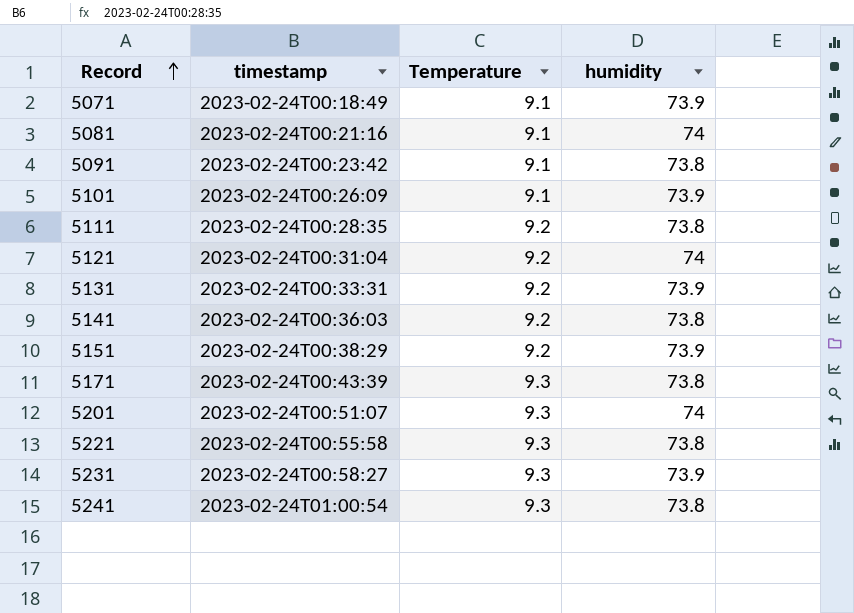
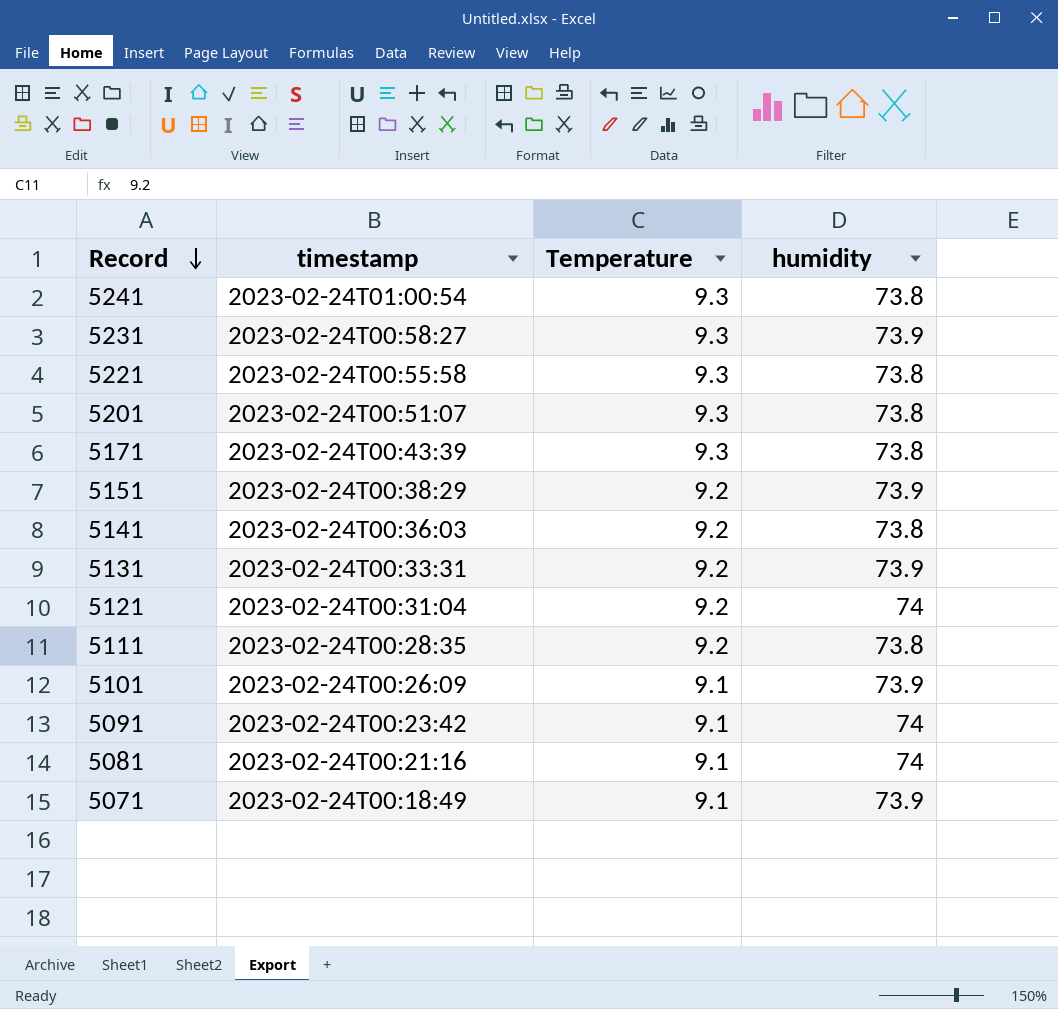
row order: Record ascending -> Record descending
5201 | humidity: 74 -> 73.8
5091 | humidity: 73.8 -> 74

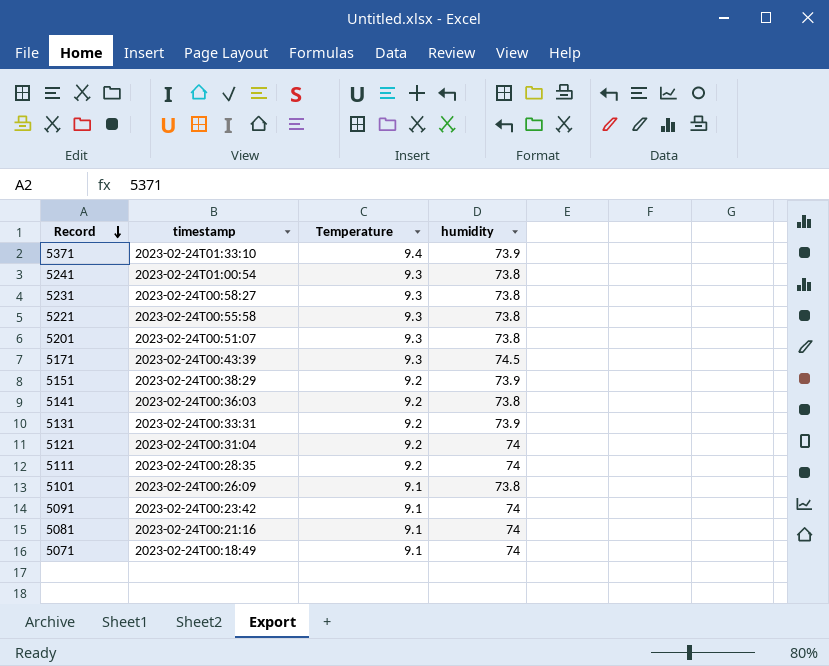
row 5371: none -> 2023-02-24T01:33:10 | 9.4 | 73.9
5231 | humidity: 73.9 -> 73.8
5171 | humidity: 73.8 -> 74.5
5111 | humidity: 73.8 -> 74
5101 | humidity: 73.9 -> 73.8
5071 | humidity: 73.9 -> 74

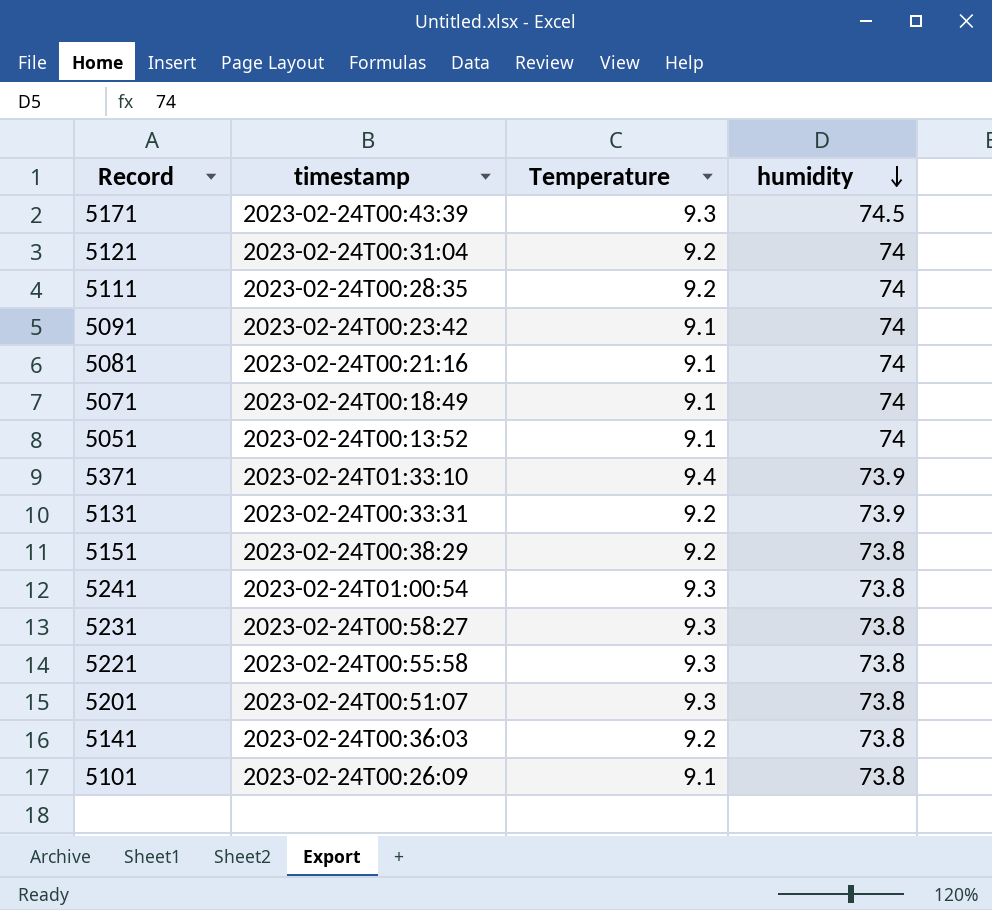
row order: Record descending -> humidity descending
row 5051: none -> 2023-02-24T00:13:52 | 9.1 | 74
5151 | humidity: 73.9 -> 73.8

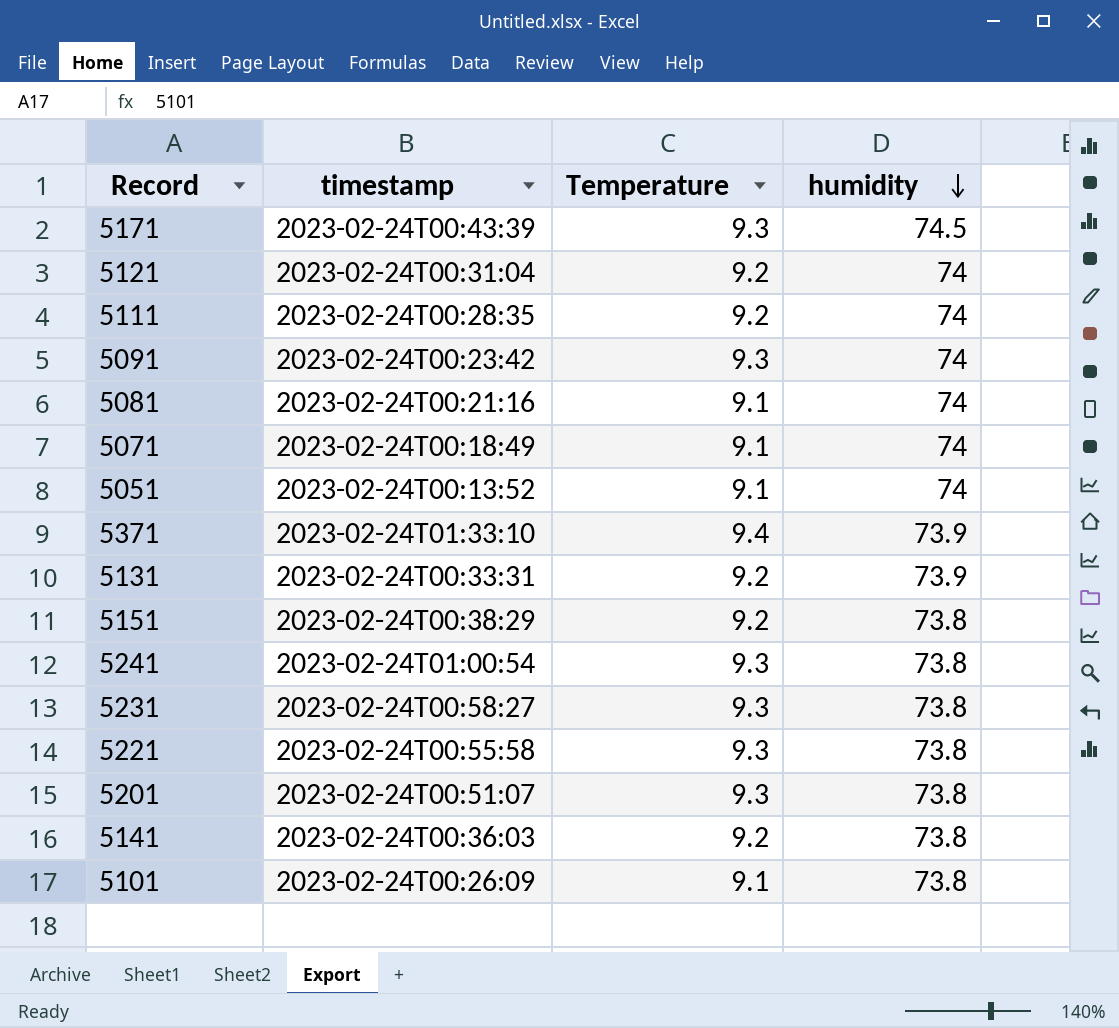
5091 | Temperature: 9.1 -> 9.3

